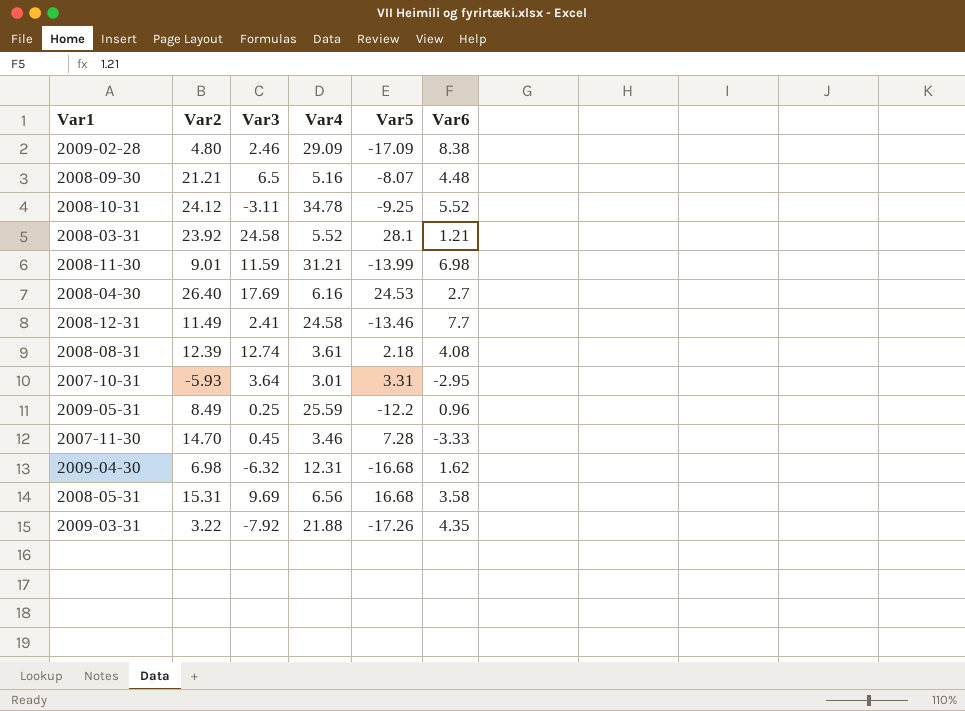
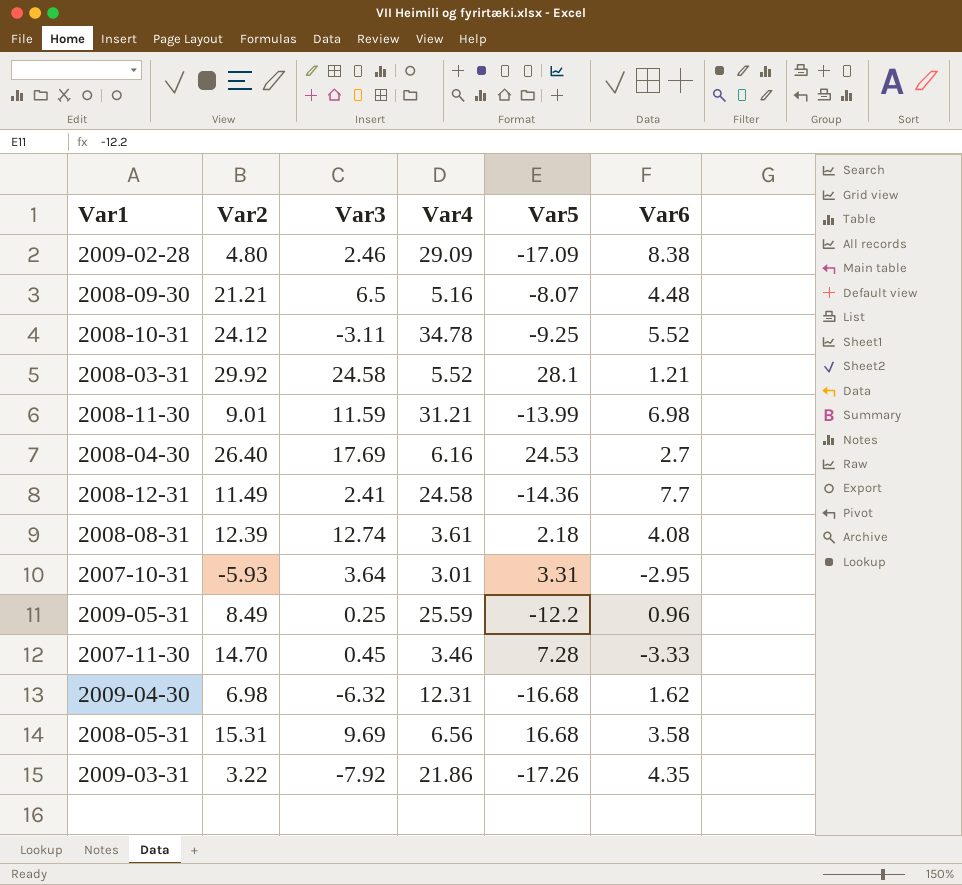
2008-03-31 | Var2: 23.92 -> 29.92
2008-12-31 | Var5: -13.46 -> -14.36
2009-03-31 | Var4: 21.88 -> 21.86

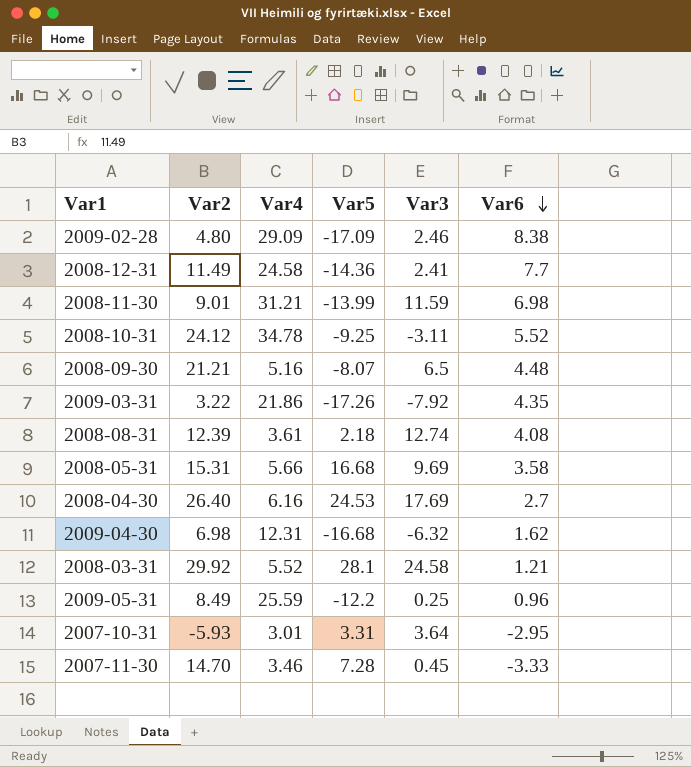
row order: none -> Var6 descending
column Var3 | position: 3 -> 5
2008-05-31 | Var4: 6.56 -> 5.66

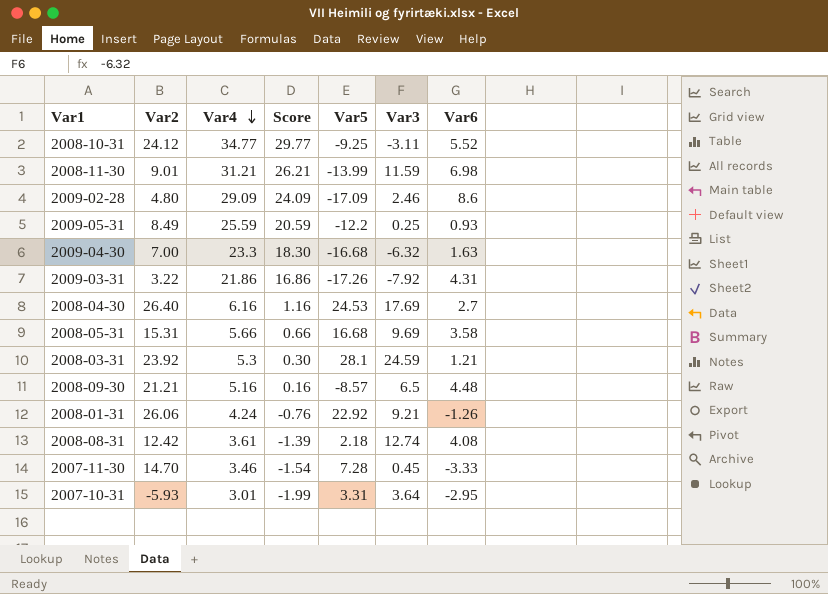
row order: Var6 descending -> Var4 descending
column Score | formula: none -> [Var4] - 5
row 2008-12-31: 11.49 | 24.58 | -14.36 | 2.41 | 7.7 -> none
2008-10-31 | Var4: 34.78 -> 34.77
2009-02-28 | Var6: 8.38 -> 8.6
2009-05-31 | Var6: 0.96 -> 0.93
2009-04-30 | Var2: 6.98 -> 7.00
2009-04-30 | Var4: 12.31 -> 23.3
2009-04-30 | Var6: 1.62 -> 1.63
2009-03-31 | Var6: 4.35 -> 4.31
2008-03-31 | Var2: 29.92 -> 23.92
2008-03-31 | Var4: 5.52 -> 5.3
2008-03-31 | Var3: 24.58 -> 24.59
2008-09-30 | Var5: -8.07 -> -8.57
row 2008-01-31: none -> 26.06 | 4.24 | -0.76 | 22.92 | 9.21 | -1.26
2008-08-31 | Var2: 12.39 -> 12.42

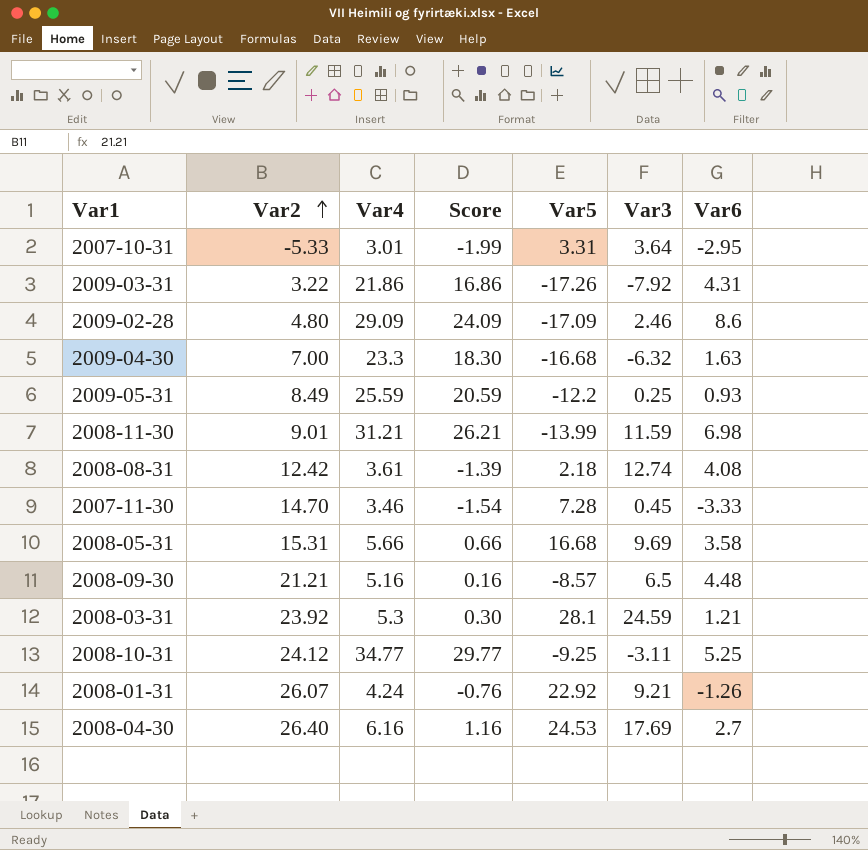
row order: Var4 descending -> Var2 ascending
2007-10-31 | Var2: -5.93 -> -5.33
2008-10-31 | Var6: 5.52 -> 5.25
2008-01-31 | Var2: 26.06 -> 26.07

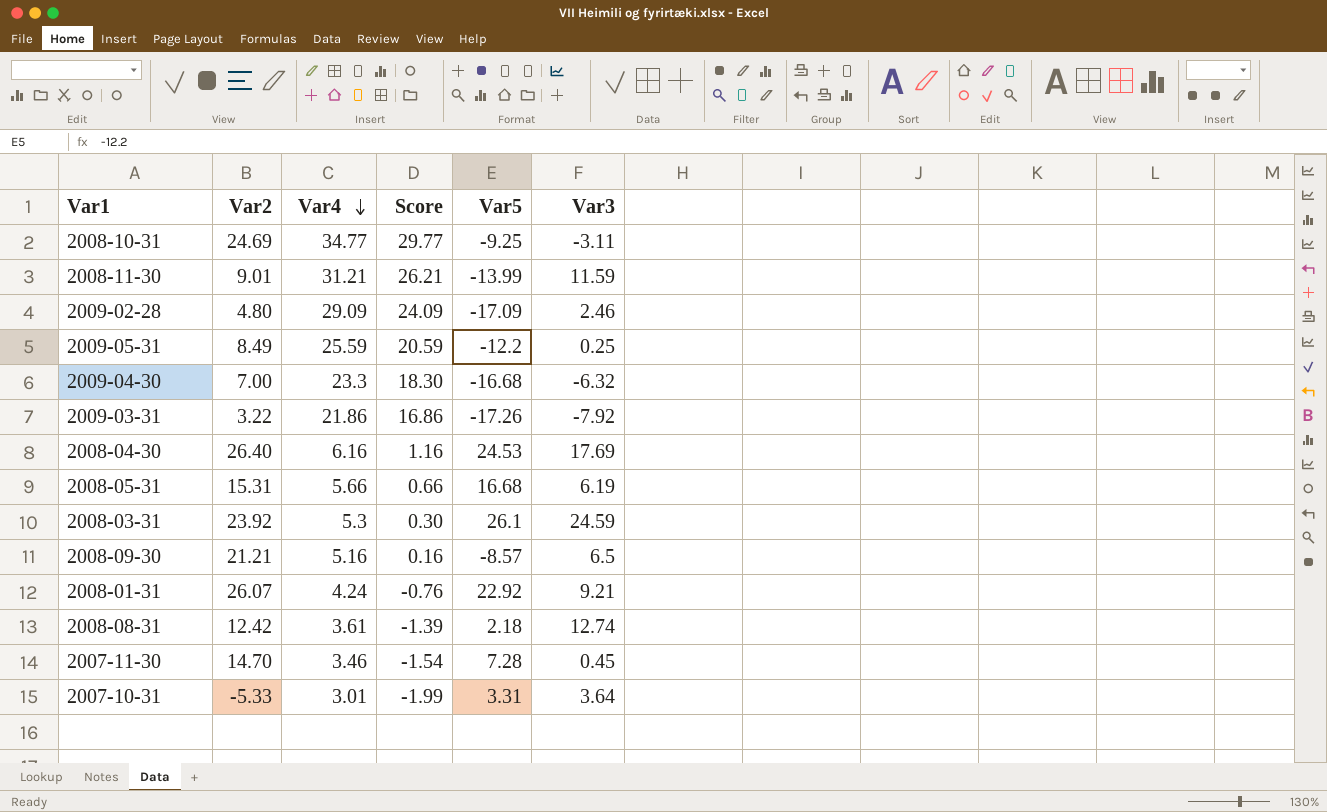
row order: Var2 ascending -> Var4 descending
column Var6 | position: 7 -> none
2008-10-31 | Var2: 24.12 -> 24.69
2008-05-31 | Var3: 9.69 -> 6.19
2008-03-31 | Var5: 28.1 -> 26.1

